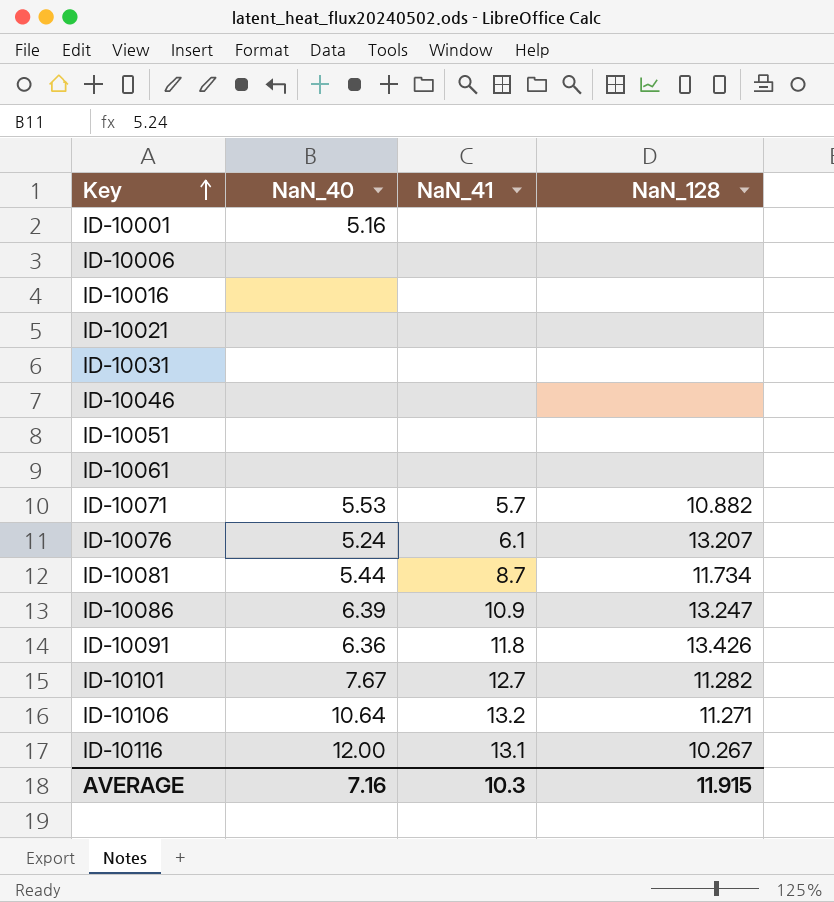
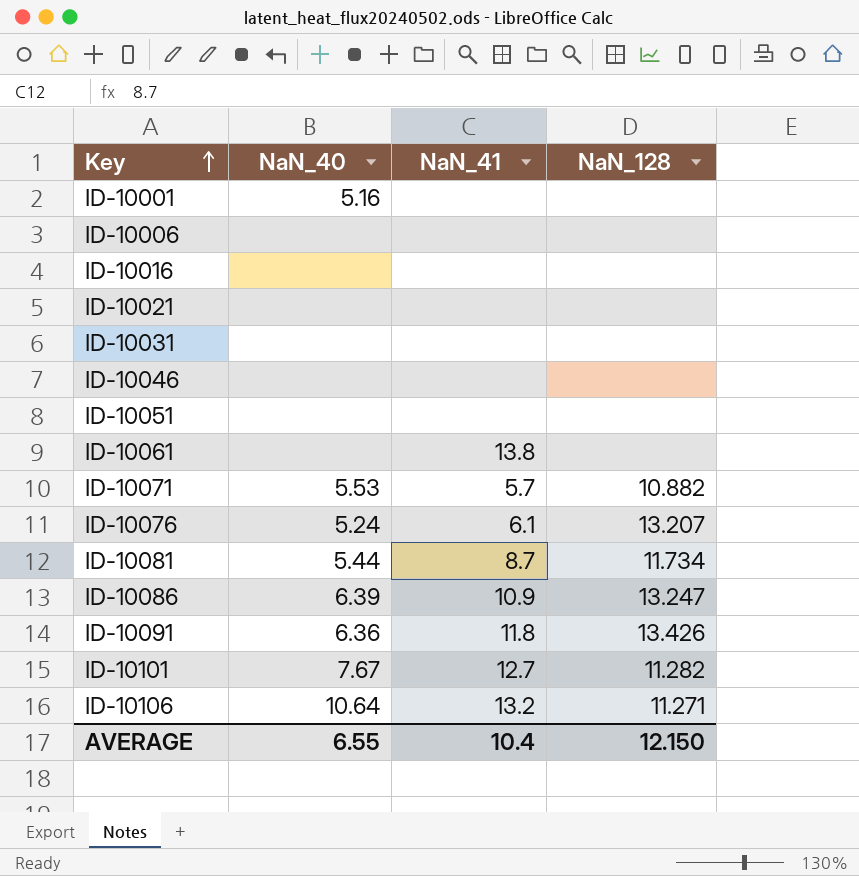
row ID-10116: 12.00 | 13.1 | 10.267 -> none
ID-10061 | NaN_41: none -> 13.8
AVERAGE | NaN_40: 7.16 -> 6.55
AVERAGE | NaN_41: 10.3 -> 10.4
AVERAGE | NaN_128: 11.915 -> 12.150

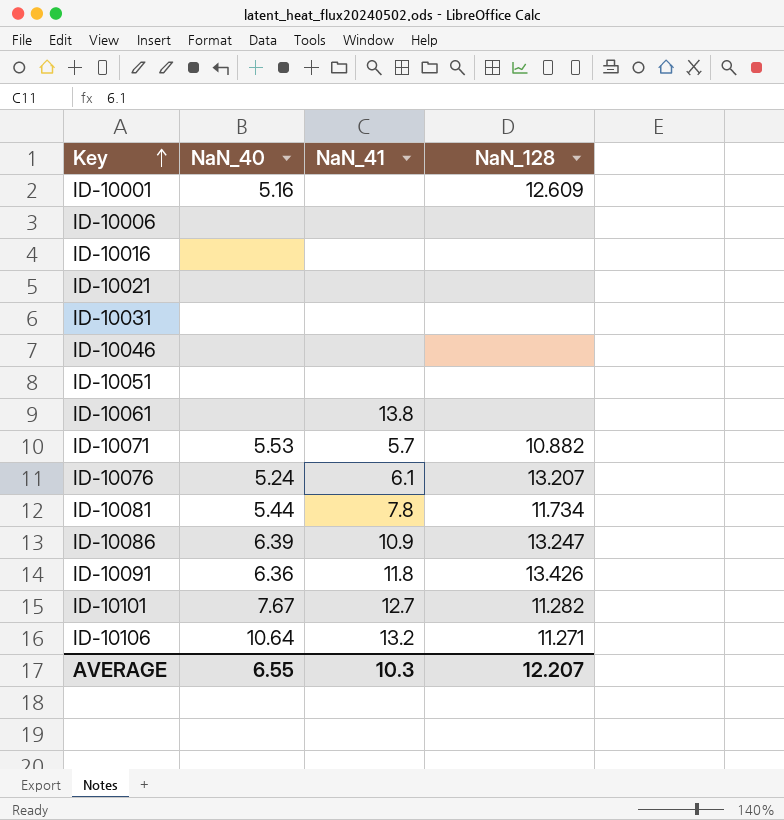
ID-10001 | NaN_128: none -> 12.609
ID-10081 | NaN_41: 8.7 -> 7.8
AVERAGE | NaN_41: 10.4 -> 10.3
AVERAGE | NaN_128: 12.150 -> 12.207

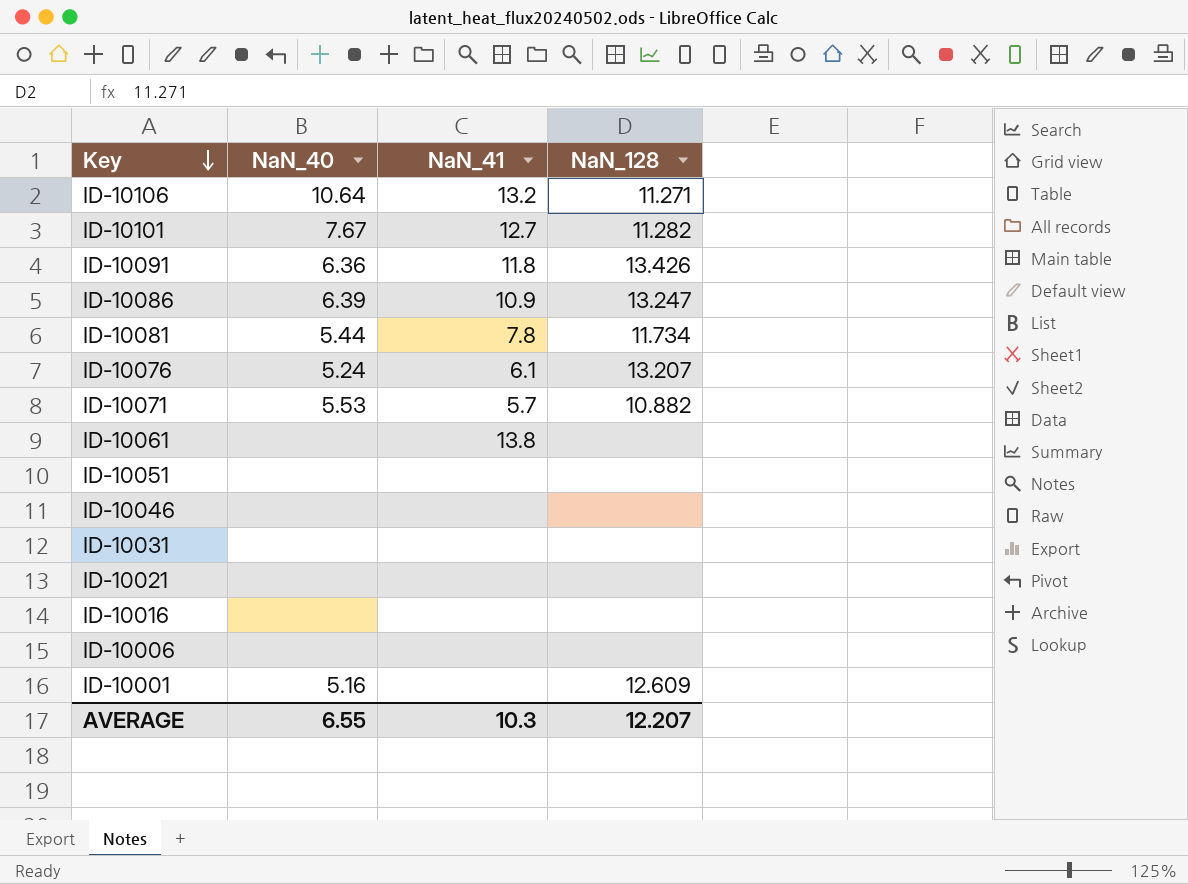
row order: Key ascending -> Key descending

